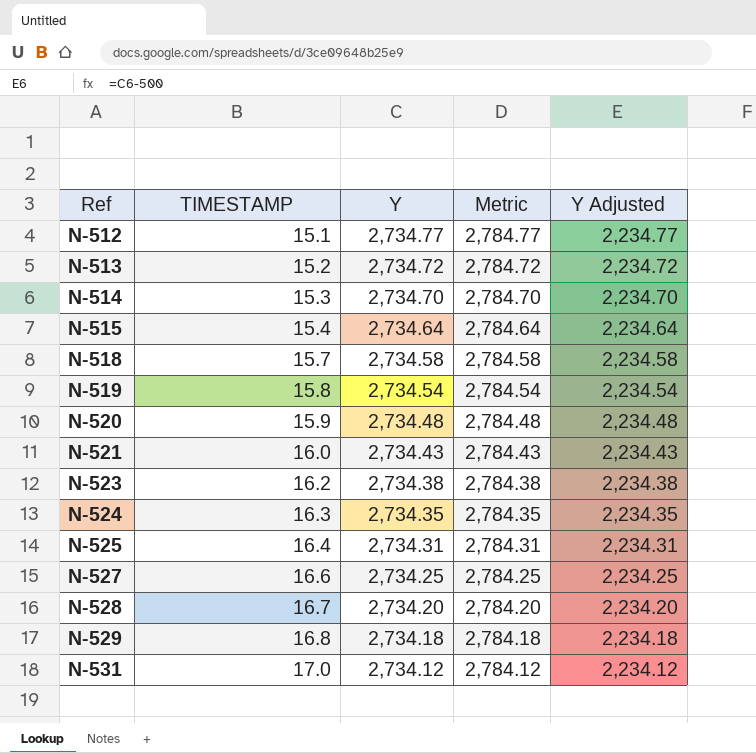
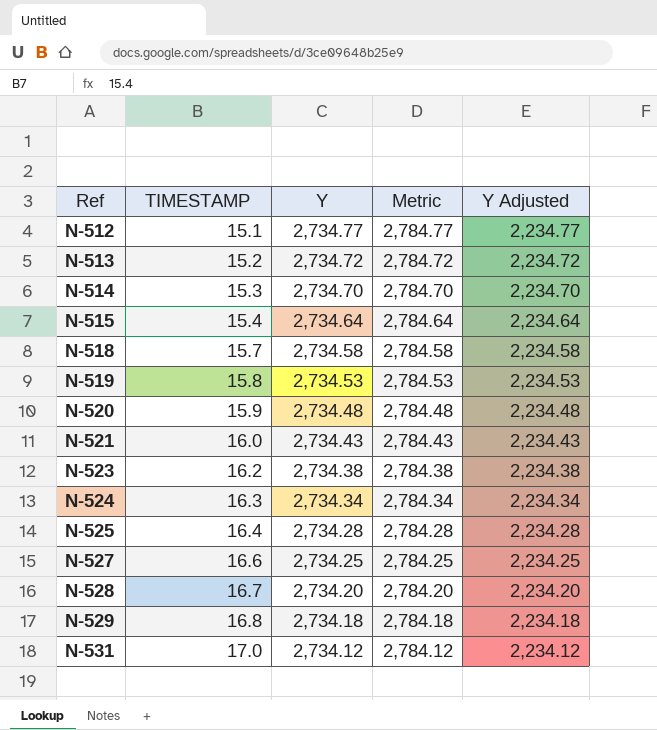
N-519 | Y: 2,734.54 -> 2,734.53
N-519 | Metric: 2,784.54 -> 2,784.53
N-519 | Y Adjusted: 2,234.54 -> 2,234.53
N-524 | Y: 2,734.35 -> 2,734.34
N-524 | Metric: 2,784.35 -> 2,784.34
N-524 | Y Adjusted: 2,234.35 -> 2,234.34
N-525 | Y: 2,734.31 -> 2,734.28
N-525 | Metric: 2,784.31 -> 2,784.28
N-525 | Y Adjusted: 2,234.31 -> 2,234.28

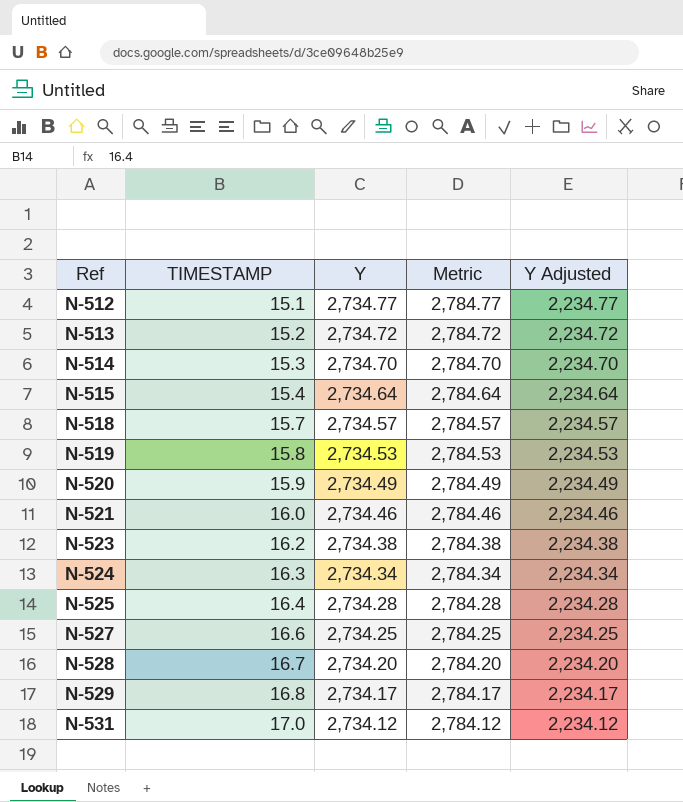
N-518 | Y: 2,734.58 -> 2,734.57
N-518 | Metric: 2,784.58 -> 2,784.57
N-518 | Y Adjusted: 2,234.58 -> 2,234.57
N-520 | Y: 2,734.48 -> 2,734.49
N-520 | Metric: 2,784.48 -> 2,784.49
N-520 | Y Adjusted: 2,234.48 -> 2,234.49
N-521 | Y: 2,734.43 -> 2,734.46
N-521 | Metric: 2,784.43 -> 2,784.46
N-521 | Y Adjusted: 2,234.43 -> 2,234.46
N-529 | Y: 2,734.18 -> 2,734.17
N-529 | Metric: 2,784.18 -> 2,784.17
N-529 | Y Adjusted: 2,234.18 -> 2,234.17

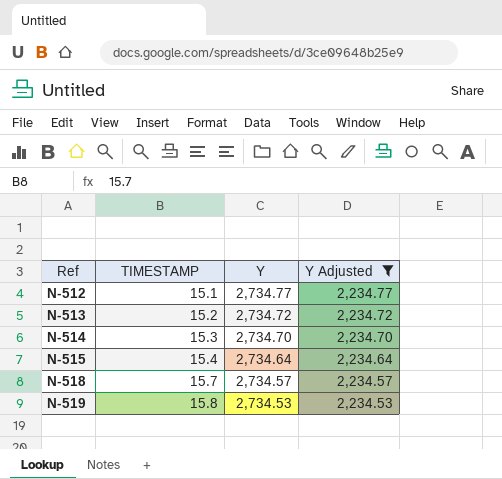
filter: none -> Y Adjusted >= 2,234.53
column Metric | formula: [Y] + 50 -> none

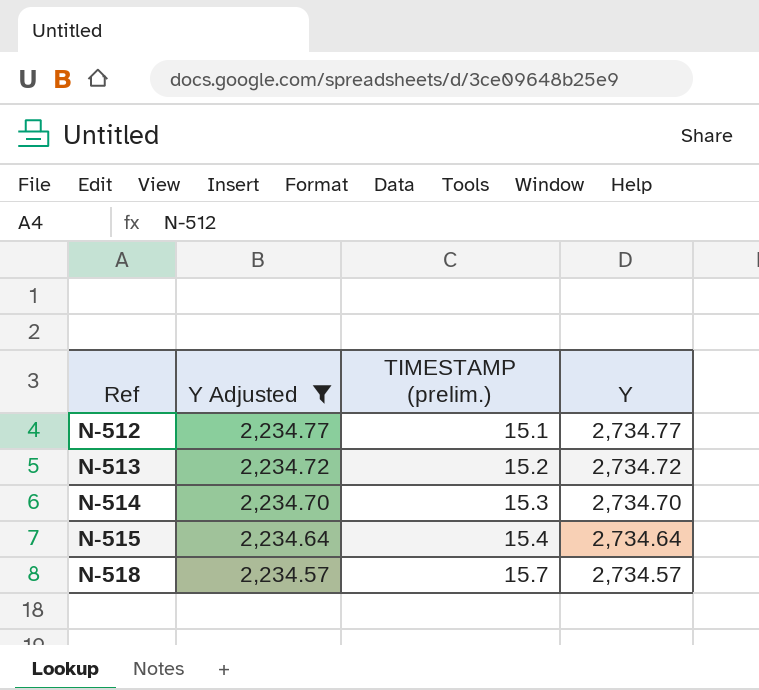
column Y Adjusted | position: 4 -> 2
column name: TIMESTAMP -> TIMESTAMP (prelim.)
row N-519: 15.8 | 2,734.53 | 2,234.53 -> none

